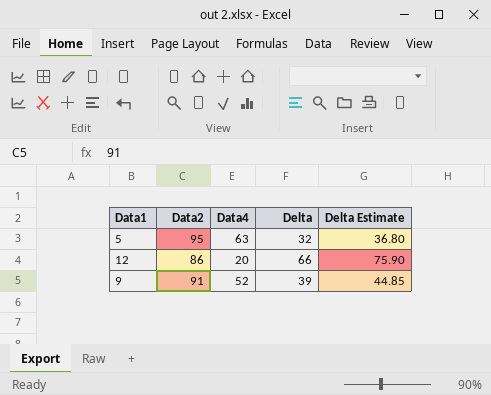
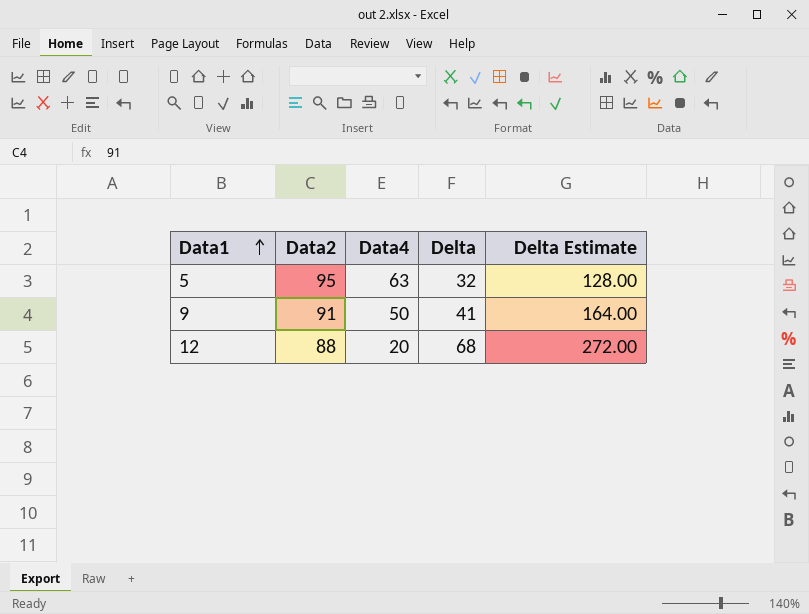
row order: none -> Data1 ascending
column Delta Estimate | formula: [Delta] * 1.15 -> [Delta] * 4
9 | Data4: 52 -> 50
9 | Delta: 39 -> 41
12 | Data2: 86 -> 88
12 | Delta: 66 -> 68

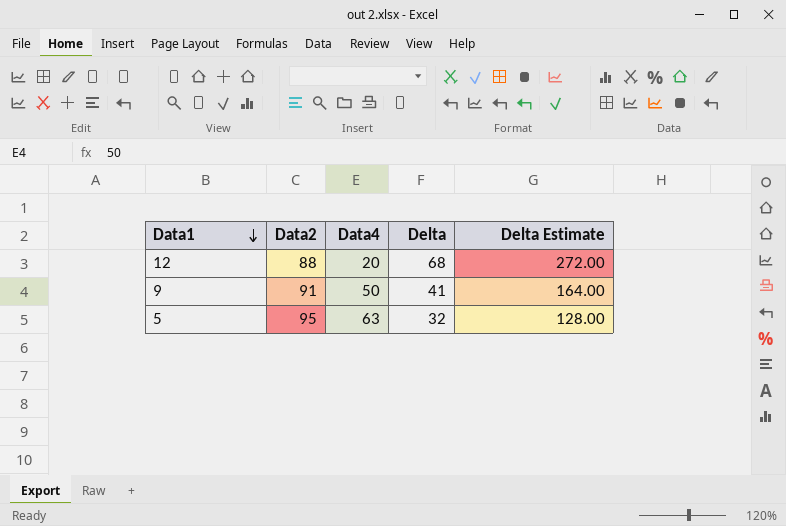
row order: Data1 ascending -> Data1 descending

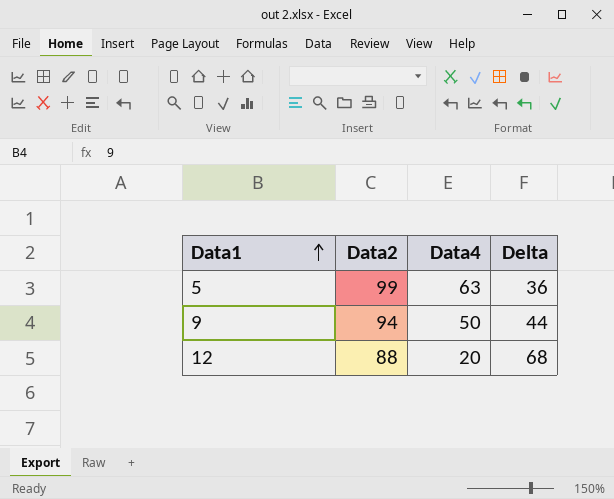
row order: Data1 descending -> Data1 ascending
column Delta Estimate | formula: [Delta] * 4 -> none
5 | Data2: 95 -> 99
5 | Delta: 32 -> 36
9 | Data2: 91 -> 94
9 | Delta: 41 -> 44

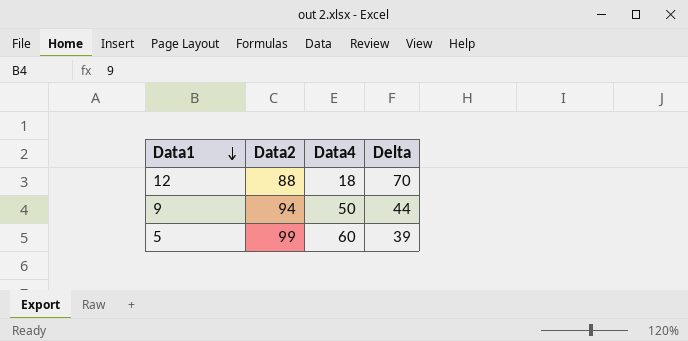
row order: Data1 ascending -> Data1 descending
12 | Data4: 20 -> 18
12 | Delta: 68 -> 70
5 | Data4: 63 -> 60
5 | Delta: 36 -> 39

